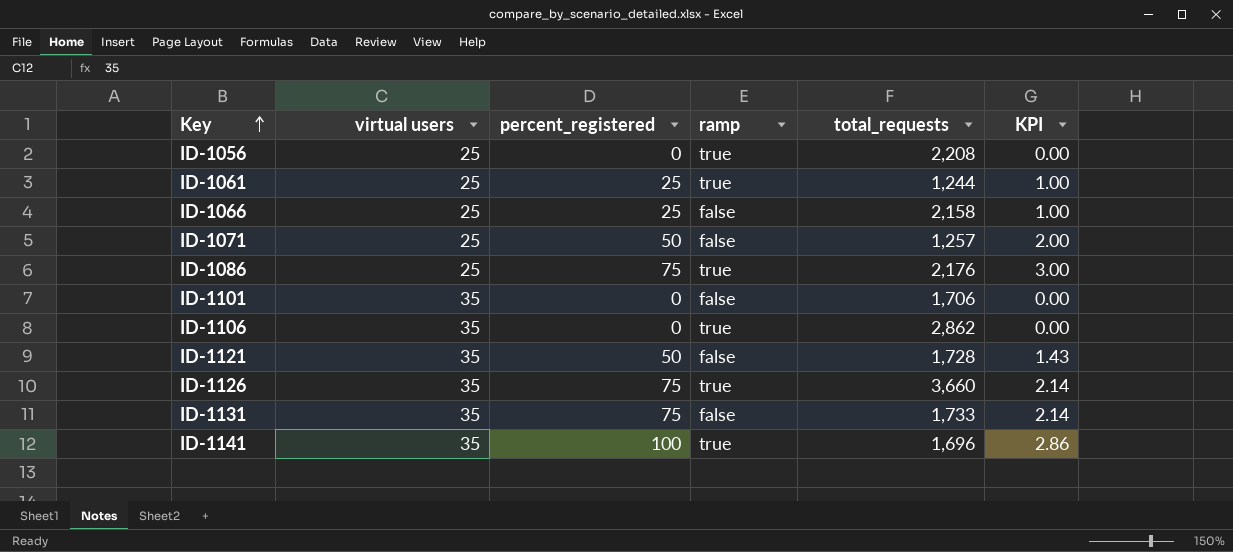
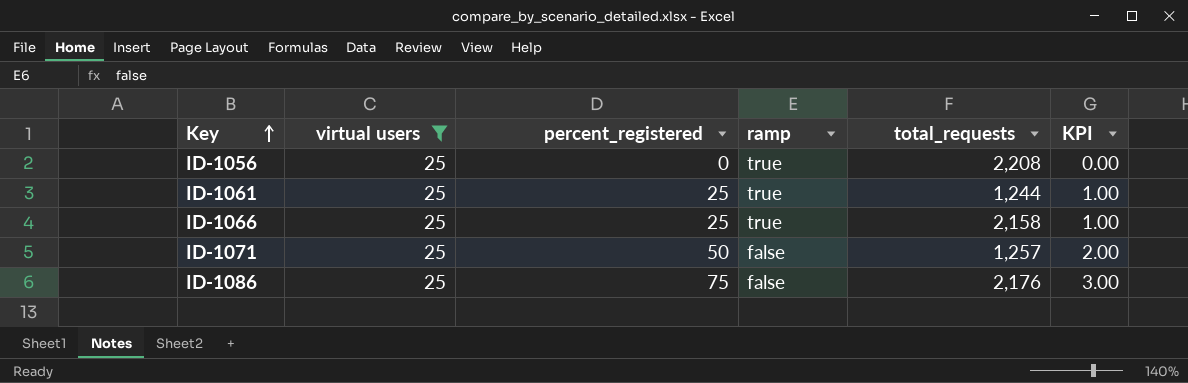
filter: none -> virtual users = 25
ID-1066 | ramp: false -> true
ID-1086 | ramp: true -> false

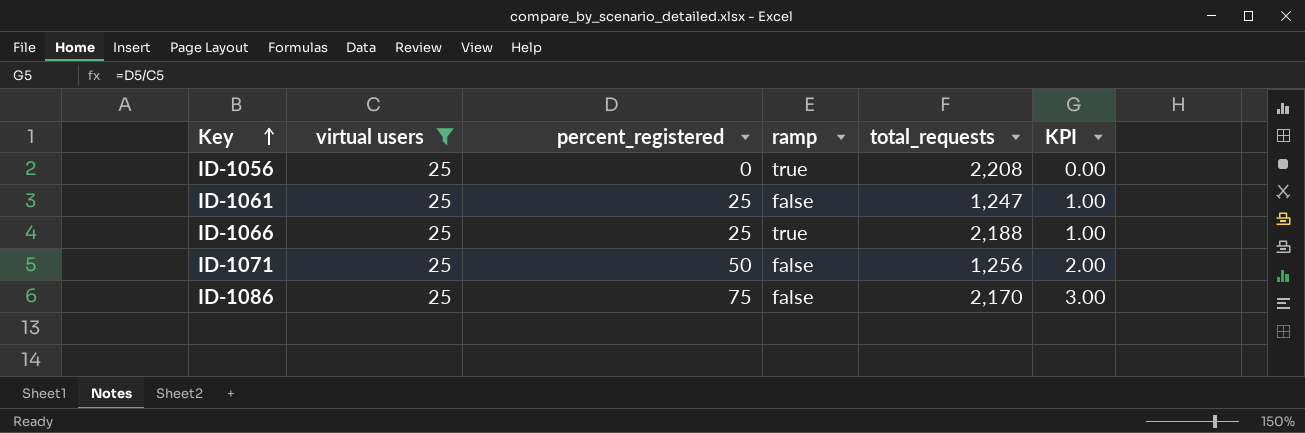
ID-1061 | ramp: true -> false
ID-1061 | total_requests: 1,244 -> 1,247
ID-1066 | total_requests: 2,158 -> 2,188
ID-1071 | total_requests: 1,257 -> 1,256
ID-1086 | total_requests: 2,176 -> 2,170

